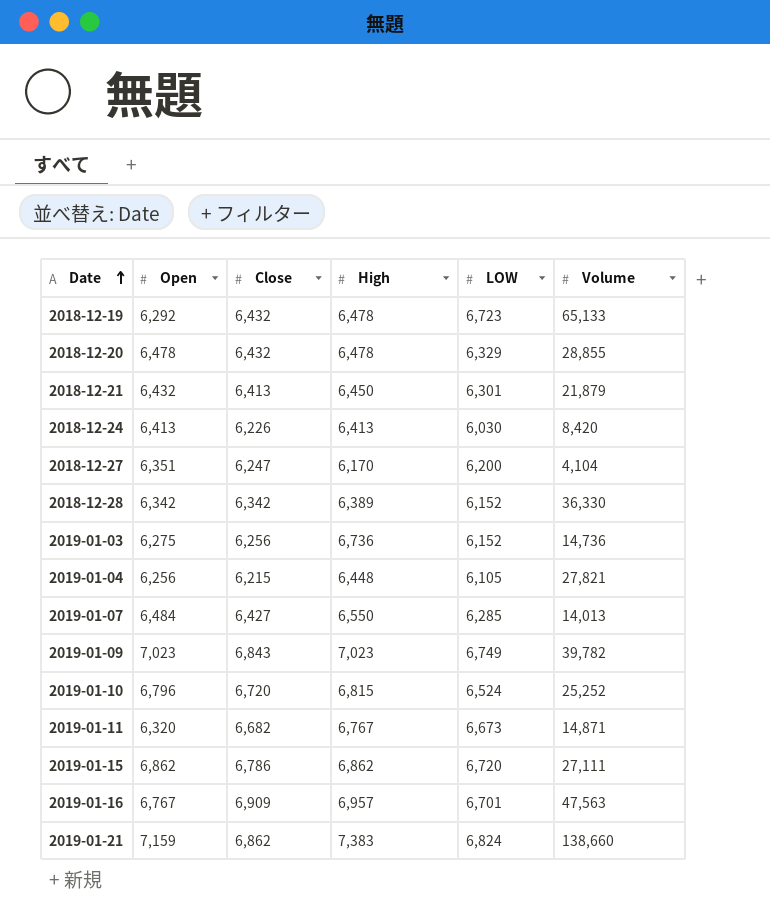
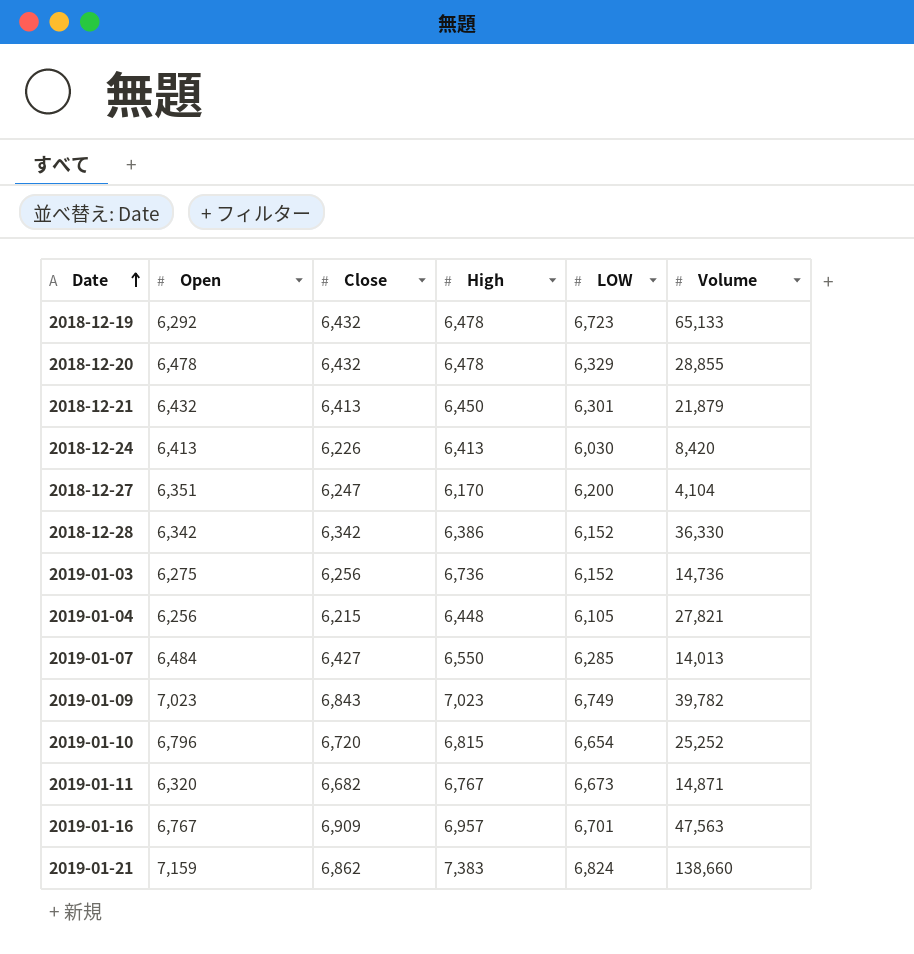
row 2019-01-15: 6,862 | 6,786 | 6,862 | 6,720 | 27,111 -> none
2018-12-28 | High: 6,389 -> 6,386
2019-01-10 | LOW: 6,524 -> 6,654

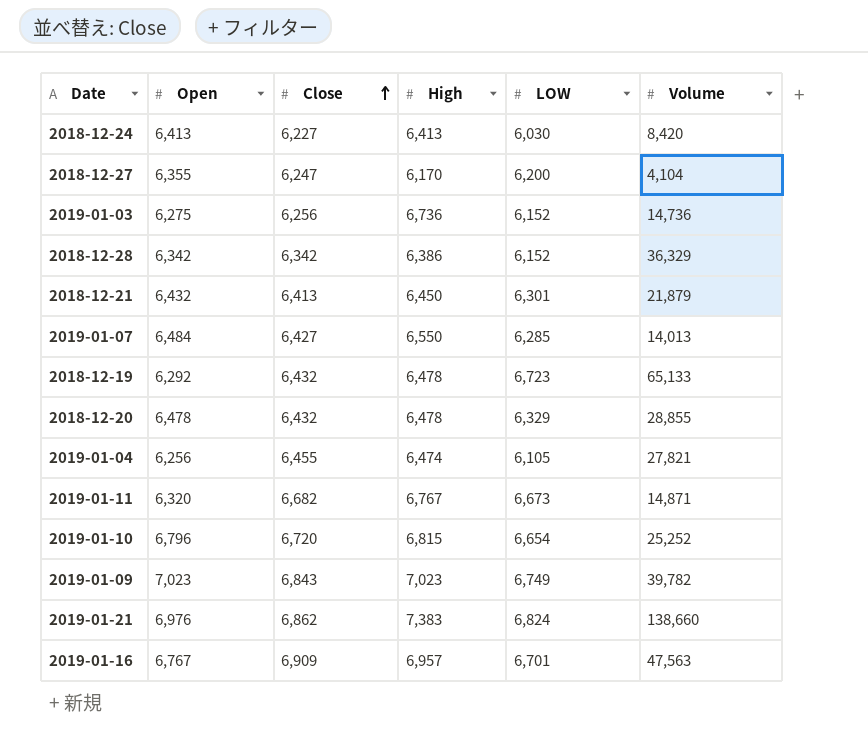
row order: Date ascending -> Close ascending
2018-12-24 | Close: 6,226 -> 6,227
2018-12-27 | Open: 6,351 -> 6,355
2018-12-28 | Volume: 36,330 -> 36,329
2019-01-04 | Close: 6,215 -> 6,455
2019-01-04 | High: 6,448 -> 6,474
2019-01-21 | Open: 7,159 -> 6,976

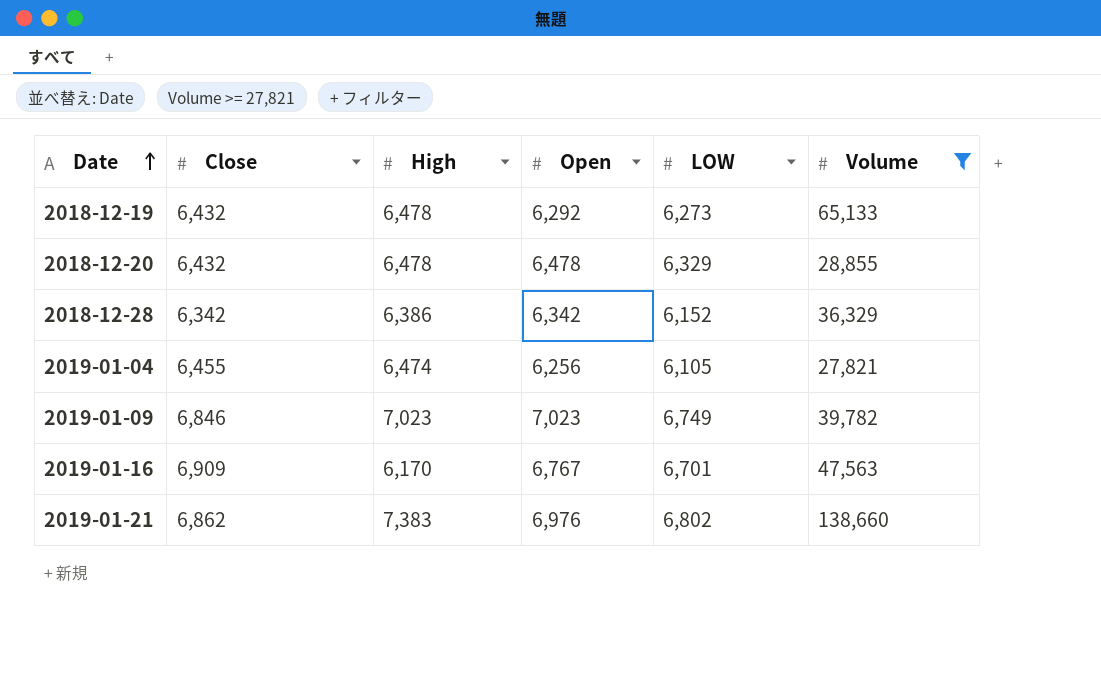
filter: none -> Volume >= 27,821
row order: Close ascending -> Date ascending
column Open | position: 2 -> 4
2018-12-19 | LOW: 6,723 -> 6,273
2019-01-09 | Close: 6,843 -> 6,846
2019-01-16 | High: 6,957 -> 6,170
2019-01-21 | LOW: 6,824 -> 6,802

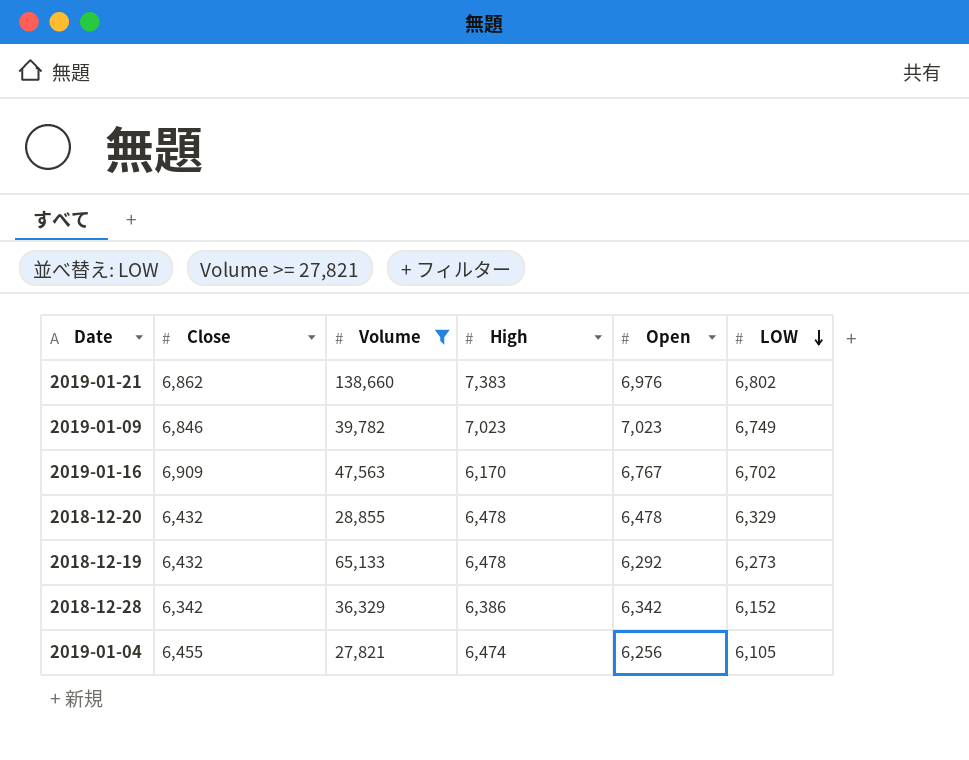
row order: Date ascending -> LOW descending
column Volume | position: 6 -> 3
2019-01-16 | LOW: 6,701 -> 6,702

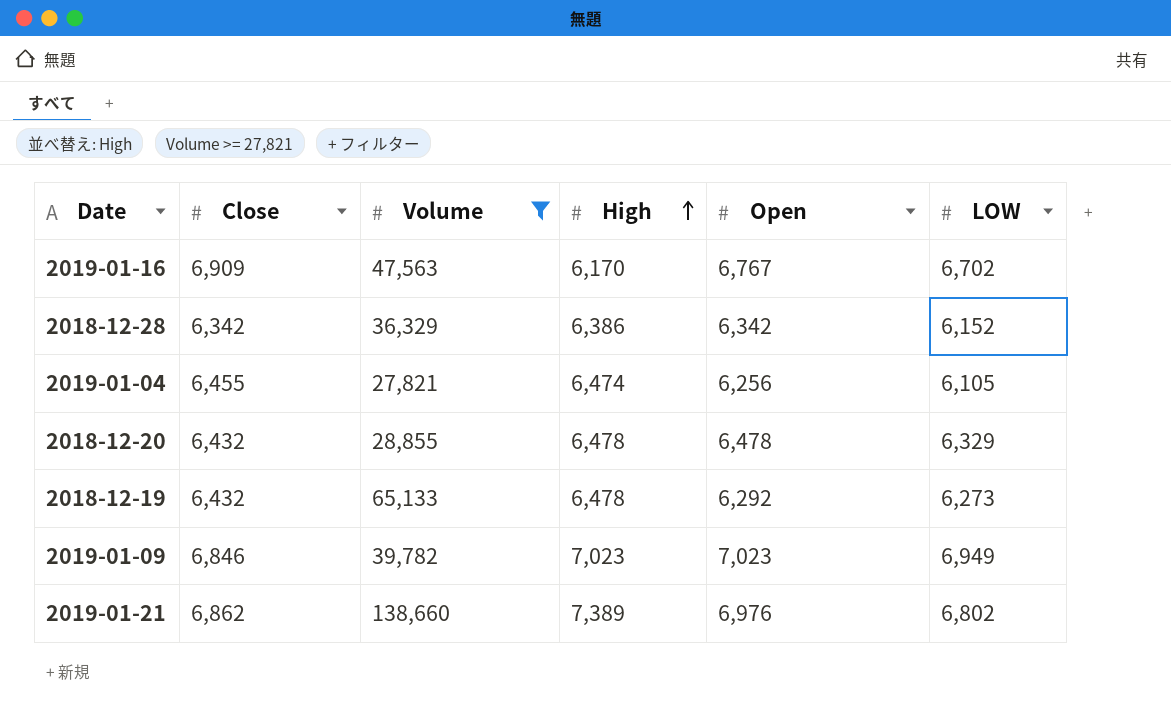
row order: LOW descending -> High ascending
2019-01-09 | LOW: 6,749 -> 6,949
2019-01-21 | High: 7,383 -> 7,389

